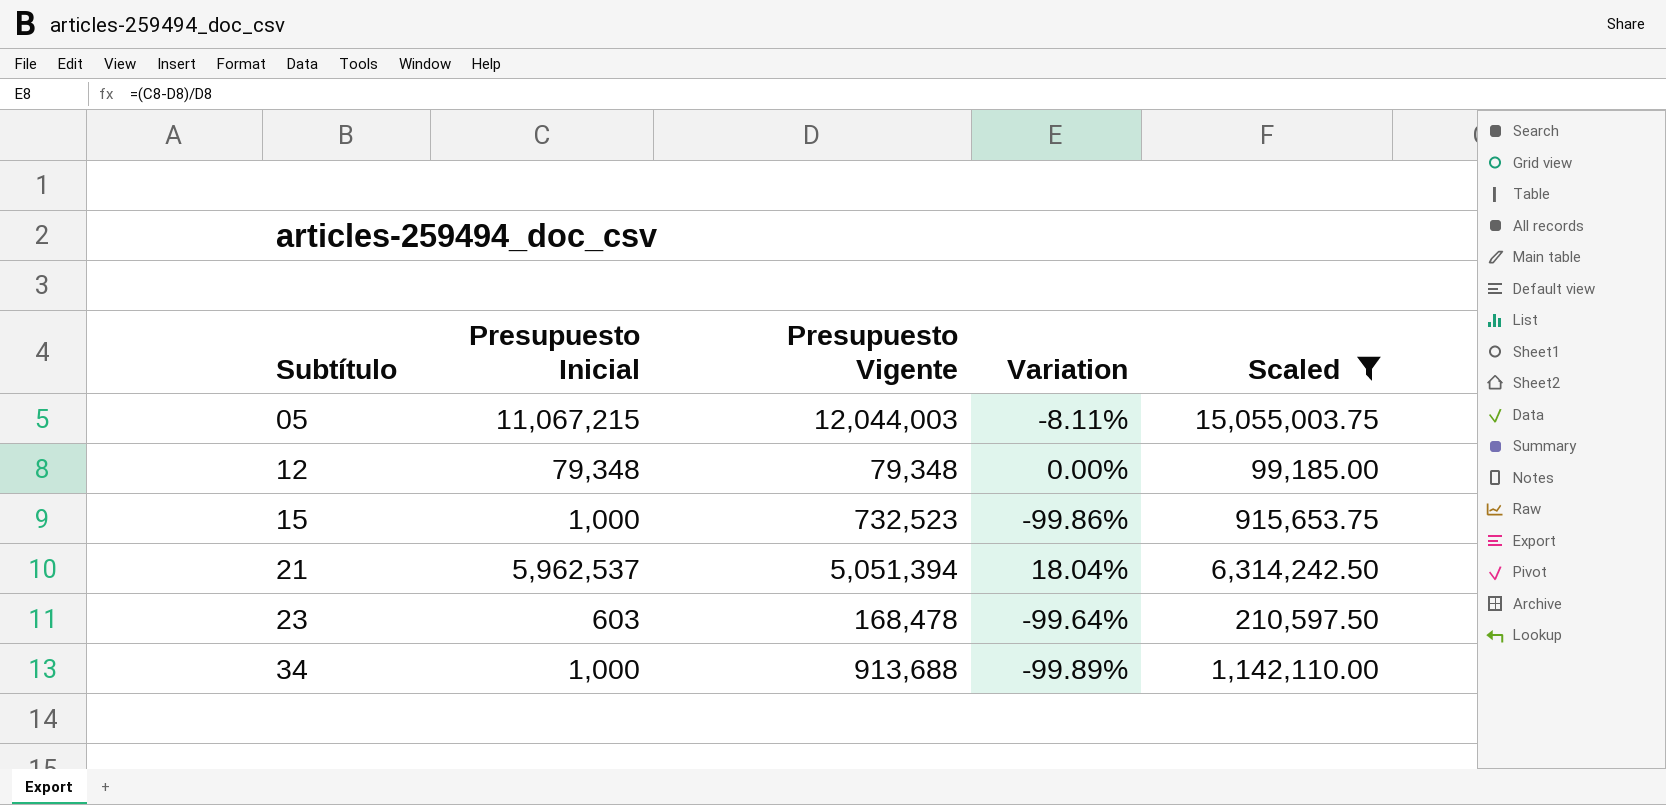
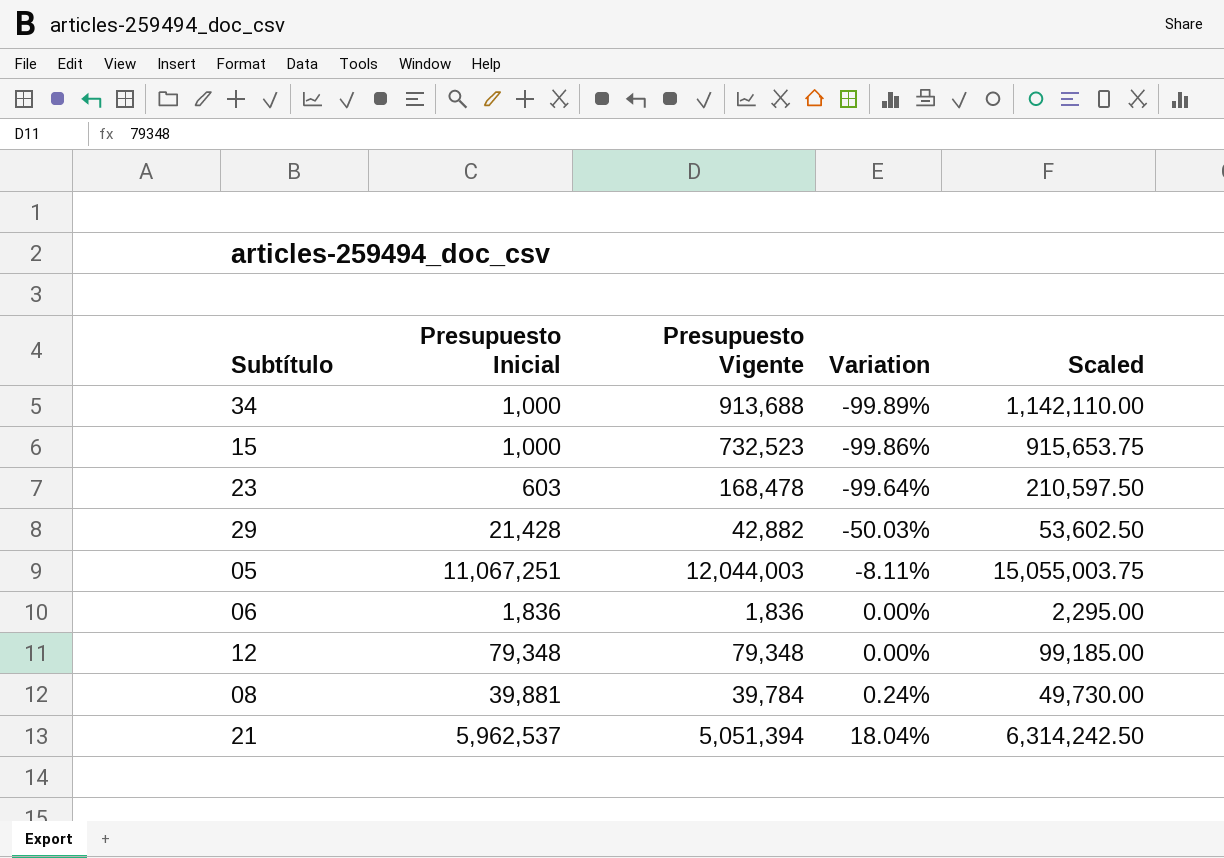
filter: Scaled >= 99,185.00 -> none
row order: Subtítulo ascending -> Variation ascending
05 | Presupuesto Inicial: 11,067,215 -> 11,067,251

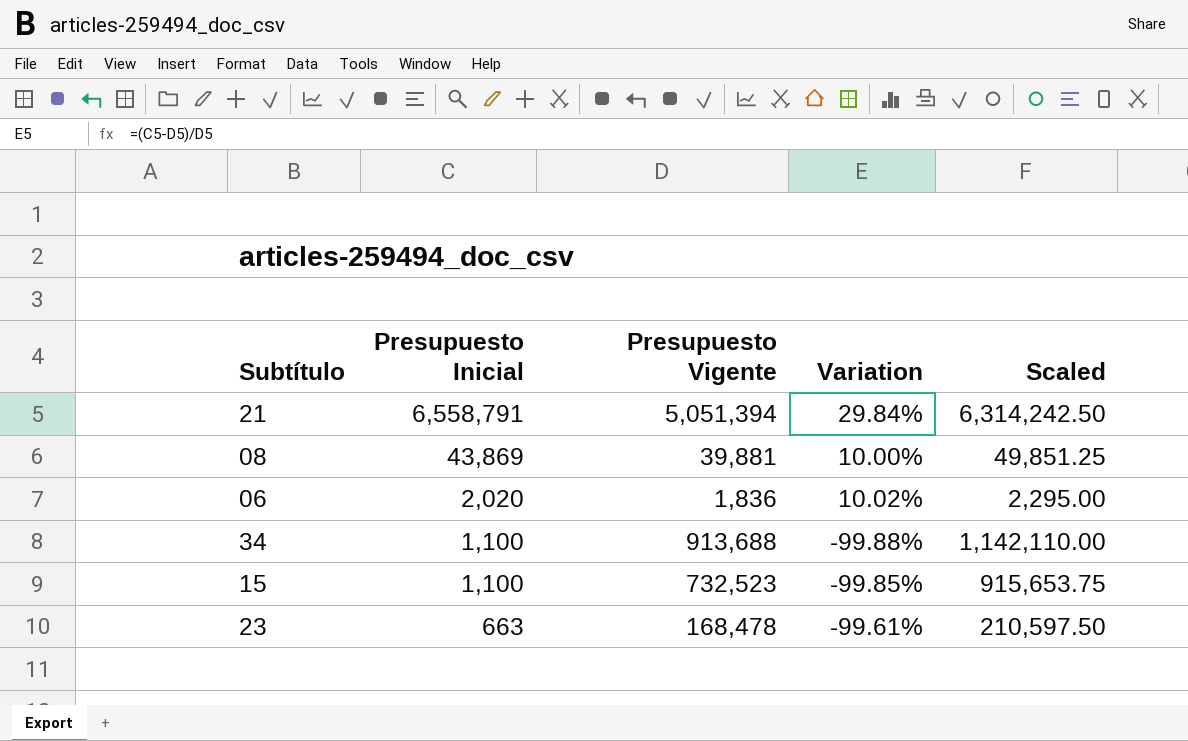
row order: Variation ascending -> Presupuesto Inicial descending
row 29: 21,428 | 42,882 | -50.03% | 53,602.50 -> none
row 05: 11,067,251 | 12,044,003 | -8.11% | 15,055,003.75 -> none
row 12: 79,348 | 79,348 | 0.00% | 99,185.00 -> none
21 | Presupuesto Inicial: 5,962,537 -> 6,558,791
21 | Variation: 18.04% -> 29.84%
08 | Presupuesto Inicial: 39,881 -> 43,869
08 | Presupuesto Vigente: 39,784 -> 39,881
08 | Variation: 0.24% -> 10.00%
08 | Scaled: 49,730.00 -> 49,851.25
06 | Presupuesto Inicial: 1,836 -> 2,020
06 | Variation: 0.00% -> 10.02%
34 | Presupuesto Inicial: 1,000 -> 1,100
34 | Variation: -99.89% -> -99.88%
15 | Presupuesto Inicial: 1,000 -> 1,100
15 | Variation: -99.86% -> -99.85%
23 | Presupuesto Inicial: 603 -> 663
23 | Variation: -99.64% -> -99.61%

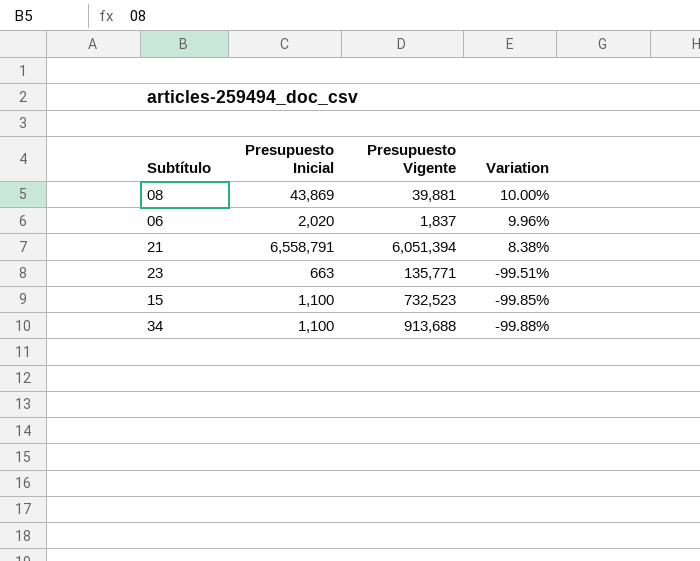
row order: Presupuesto Inicial descending -> Variation descending
column Scaled | formula: [Presupuesto Vigente] * 1.25 -> none
06 | Presupuesto Vigente: 1,836 -> 1,837
06 | Variation: 10.02% -> 9.96%
21 | Presupuesto Vigente: 5,051,394 -> 6,051,394
21 | Variation: 29.84% -> 8.38%
23 | Presupuesto Vigente: 168,478 -> 135,771
23 | Variation: -99.61% -> -99.51%

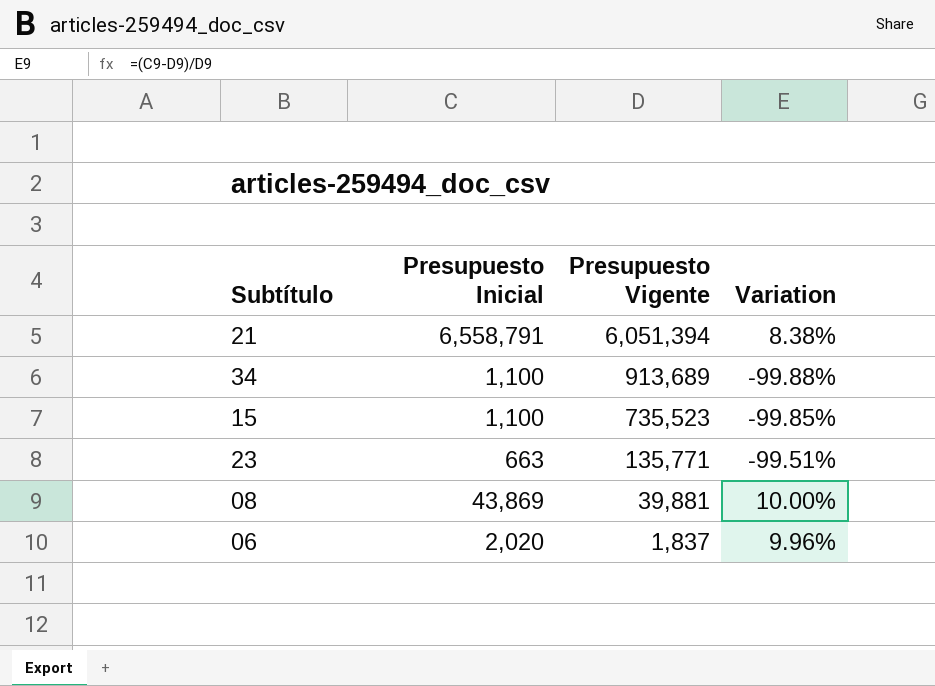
row order: Variation descending -> Presupuesto Vigente descending
34 | Presupuesto Vigente: 913,688 -> 913,689
15 | Presupuesto Vigente: 732,523 -> 735,523

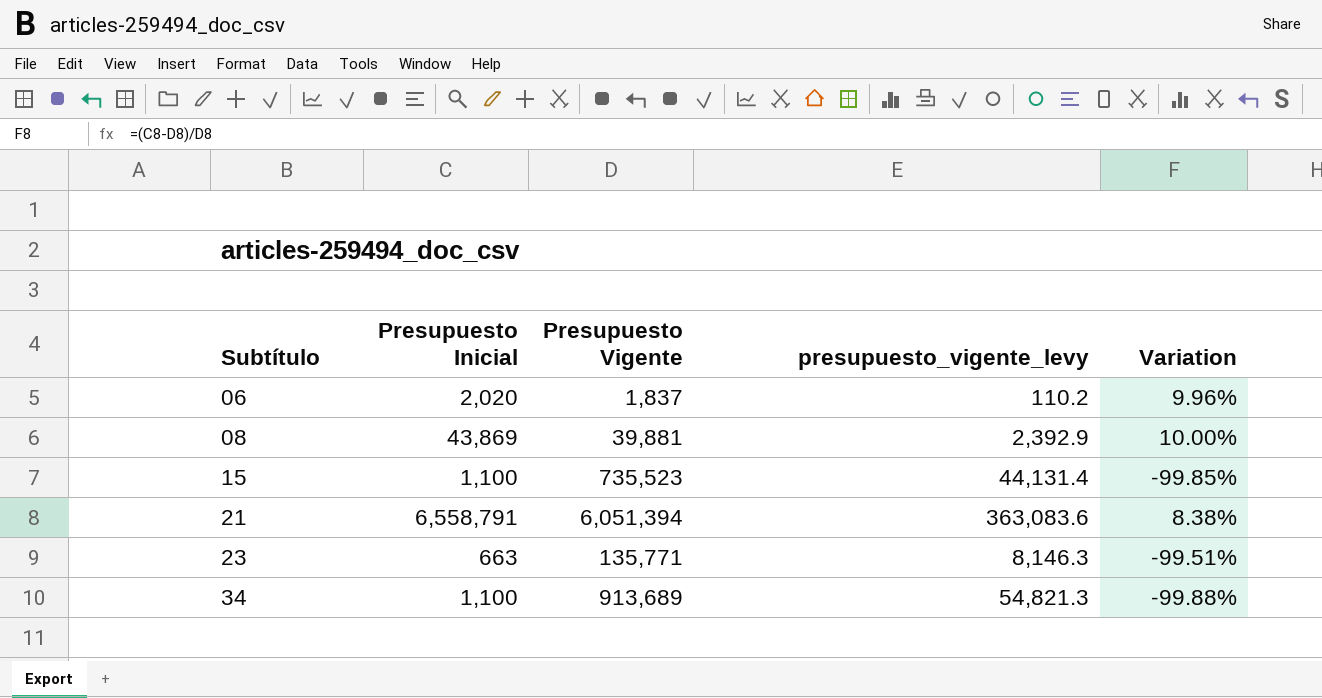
row order: Presupuesto Vigente descending -> Subtítulo ascending
column presupuesto_vigente_levy | formula: none -> [Presupuesto Vigente] * 0.06

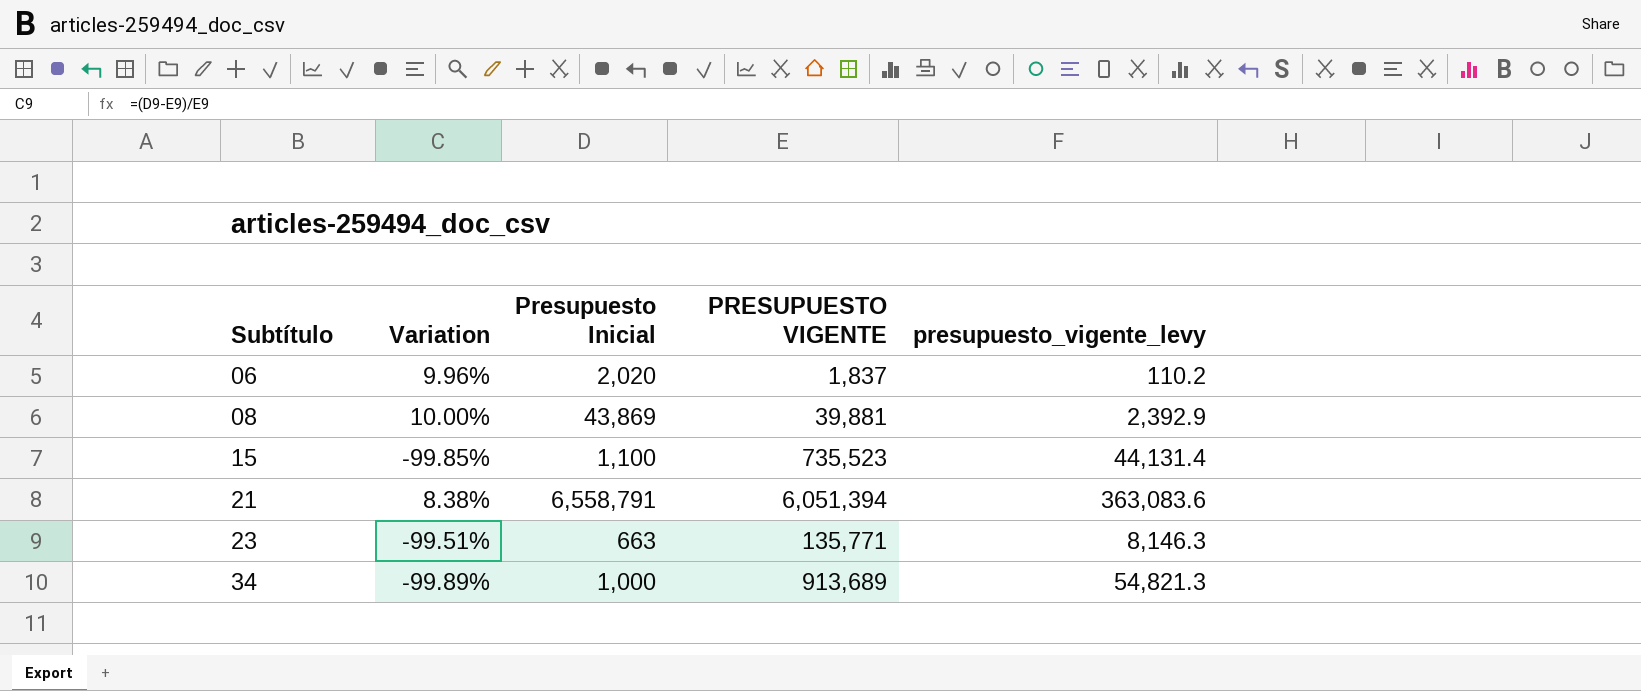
column Variation | position: 5 -> 2
column name: Presupuesto Vigente -> PRESUPUESTO VIGENTE
34 | Variation: -99.88% -> -99.89%
34 | Presupuesto Inicial: 1,100 -> 1,000

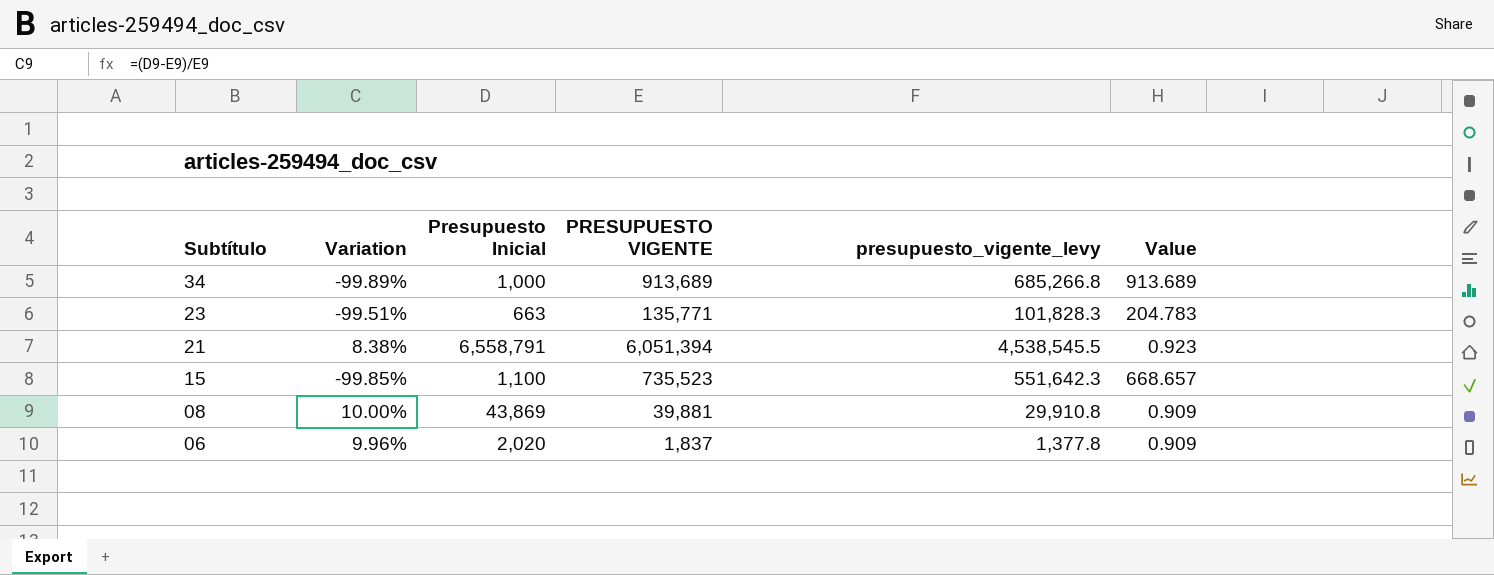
row order: Subtítulo ascending -> Subtítulo descending
column presupuesto_vigente_levy | formula: [PRESUPUESTO VIGENTE] * 0.06 -> [PRESUPUESTO VIGENTE] * 0.75
column Value | formula: none -> [PRESUPUESTO VIGENTE] / [Presupuesto Inicial]

